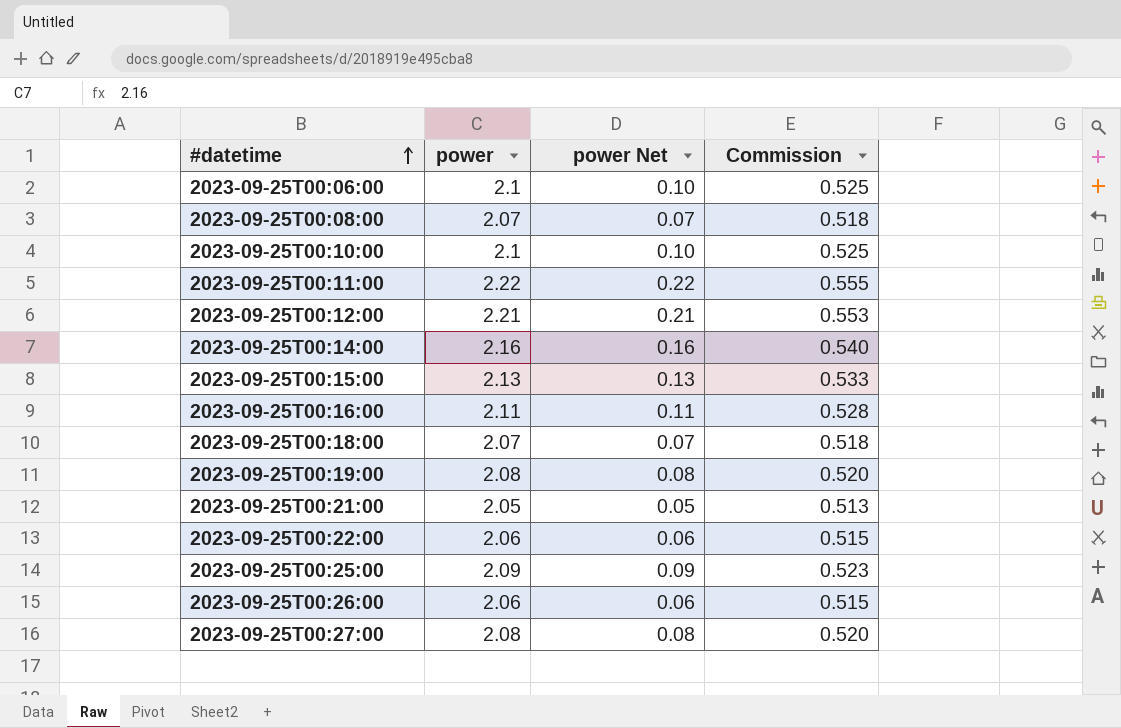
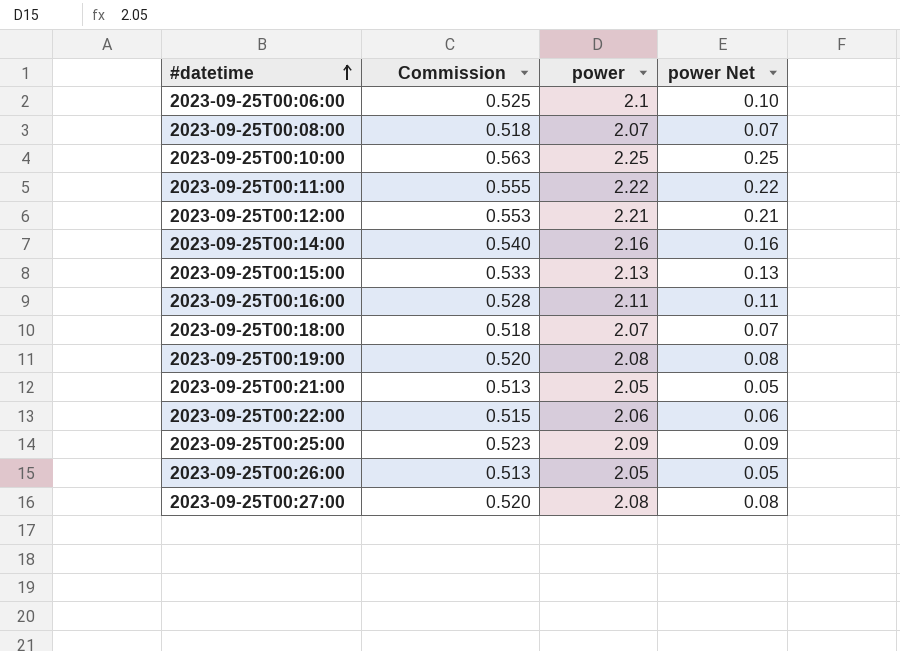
column Commission | position: 4 -> 2
2023-09-25T00:10:00 | Commission: 0.525 -> 0.563
2023-09-25T00:10:00 | power: 2.1 -> 2.25
2023-09-25T00:10:00 | power Net: 0.10 -> 0.25
2023-09-25T00:26:00 | Commission: 0.515 -> 0.513
2023-09-25T00:26:00 | power: 2.06 -> 2.05
2023-09-25T00:26:00 | power Net: 0.06 -> 0.05

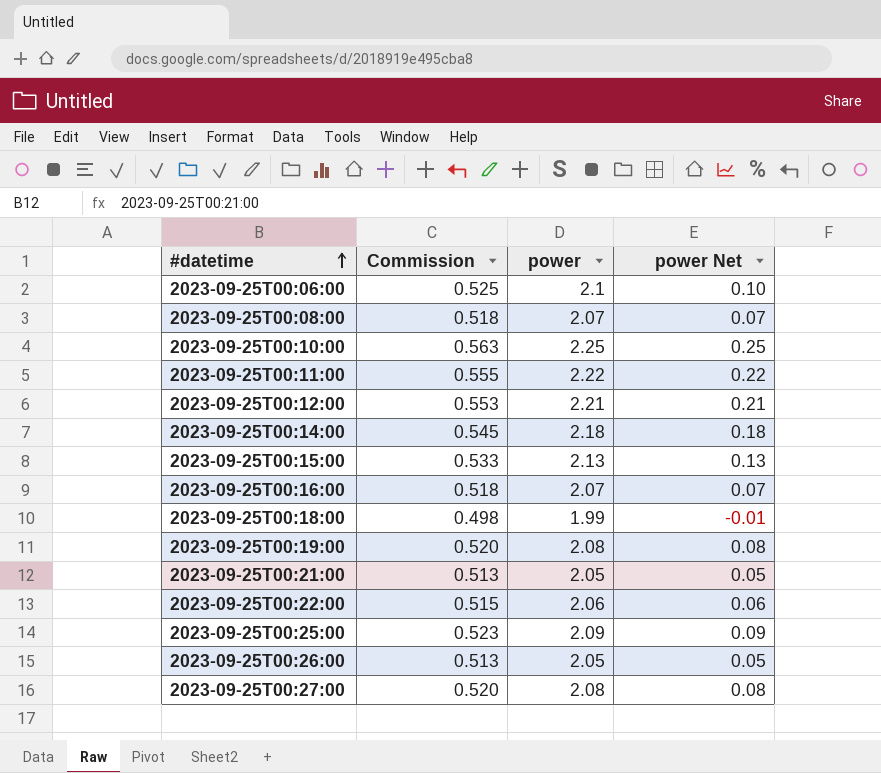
2023-09-25T00:14:00 | Commission: 0.540 -> 0.545
2023-09-25T00:14:00 | power: 2.16 -> 2.18
2023-09-25T00:14:00 | power Net: 0.16 -> 0.18
2023-09-25T00:16:00 | Commission: 0.528 -> 0.518
2023-09-25T00:16:00 | power: 2.11 -> 2.07
2023-09-25T00:16:00 | power Net: 0.11 -> 0.07
2023-09-25T00:18:00 | Commission: 0.518 -> 0.498
2023-09-25T00:18:00 | power: 2.07 -> 1.99
2023-09-25T00:18:00 | power Net: 0.07 -> -0.01

